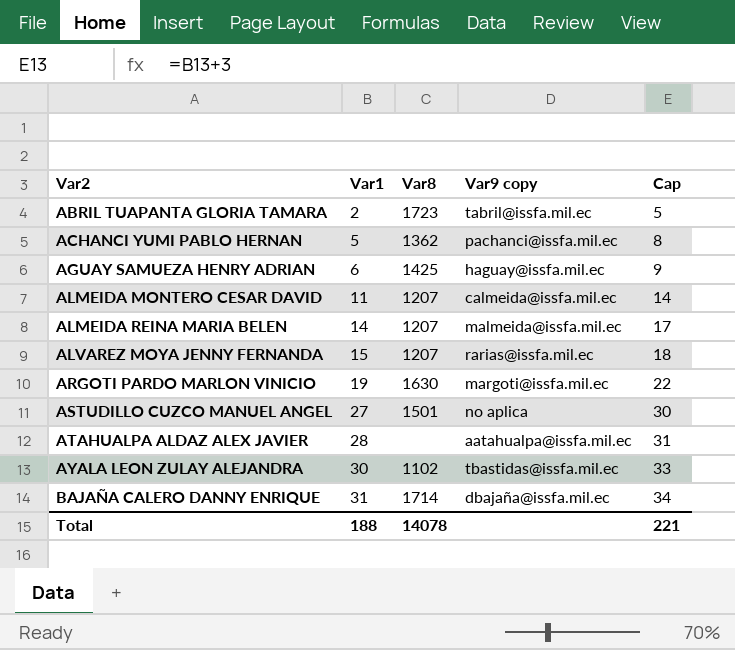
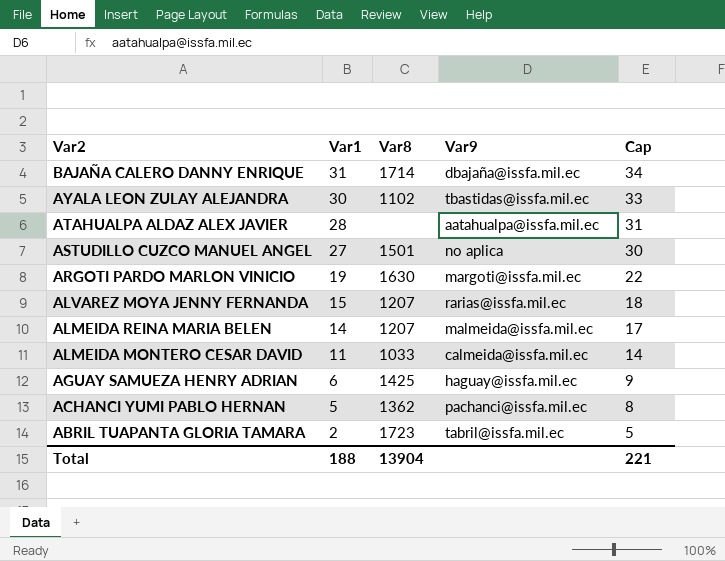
row order: Var2 ascending -> Var2 descending
column name: Var9 copy -> Var9
ALMEIDA MONTERO CESAR DAVID | Var8: 1207 -> 1033
Total | Var8: 14078 -> 13904

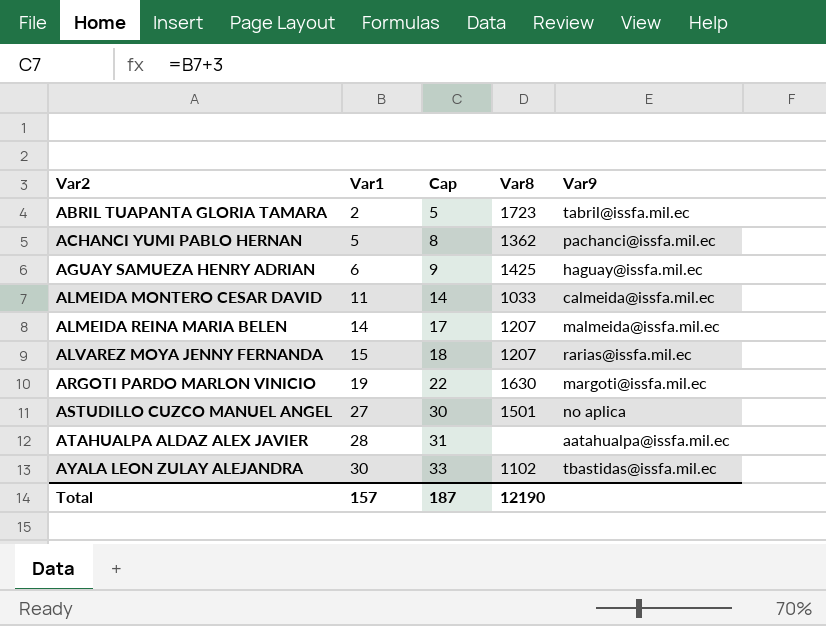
row order: Var2 descending -> Var2 ascending
column Cap | position: 5 -> 3
row BAJAÑA CALERO DANNY ENRIQUE: 31 | 1714 | dbajaña@issfa.mil.ec | 34 -> none
Total | Var1: 188 -> 157
Total | Cap: 221 -> 187
Total | Var8: 13904 -> 12190

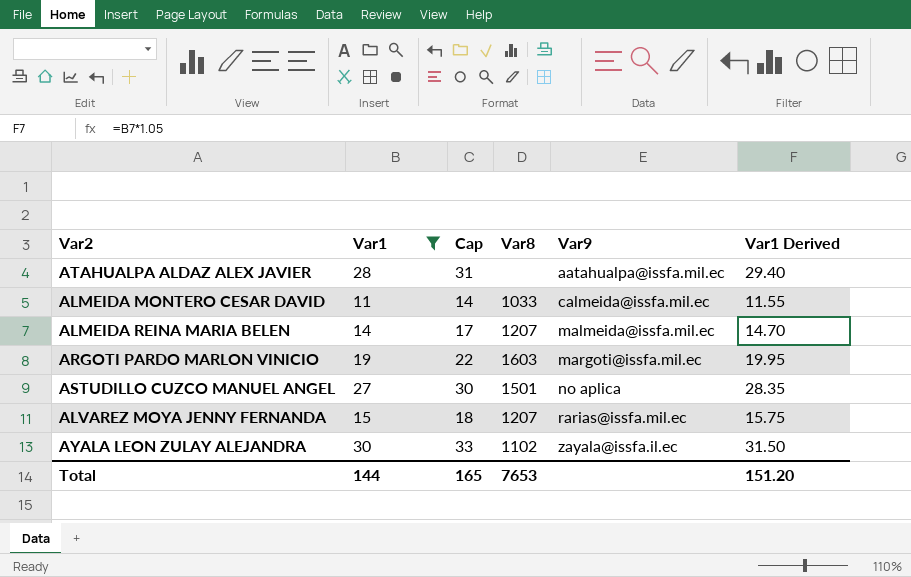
filter: none -> Var1 >= 11
row order: Var2 ascending -> Var9 ascending
column Var1 Derived | formula: none -> [Var1] * 1.05
ARGOTI PARDO MARLON VINICIO | Var8: 1630 -> 1603
AYALA LEON ZULAY ALEJANDRA | Var9: tbastidas@issfa.mil.ec -> zayala@issfa.il.ec
Total | Var1: 157 -> 144
Total | Cap: 187 -> 165
Total | Var8: 12190 -> 7653

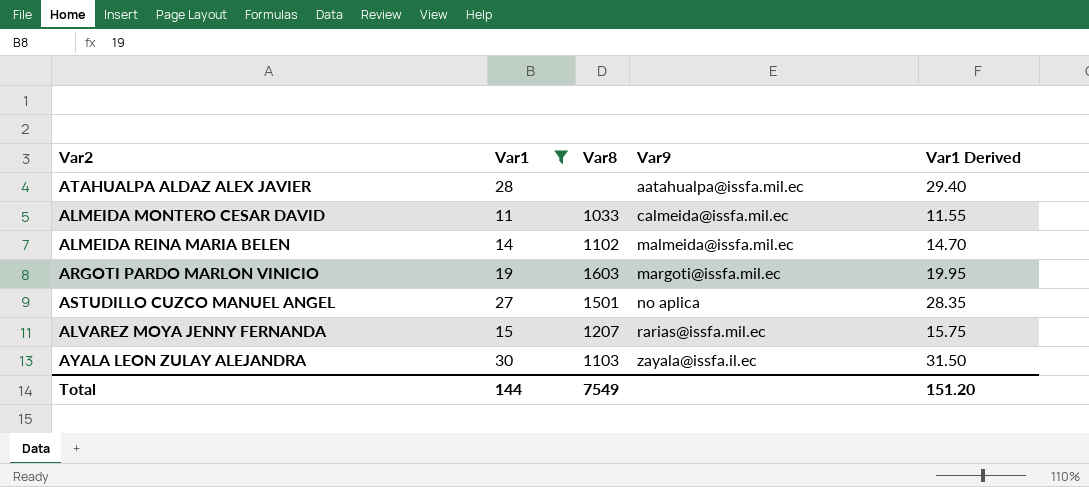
column Cap | formula: [Var1] + 3 -> none
ALMEIDA REINA MARIA BELEN | Var8: 1207 -> 1102
AYALA LEON ZULAY ALEJANDRA | Var8: 1102 -> 1103
Total | Var8: 7653 -> 7549

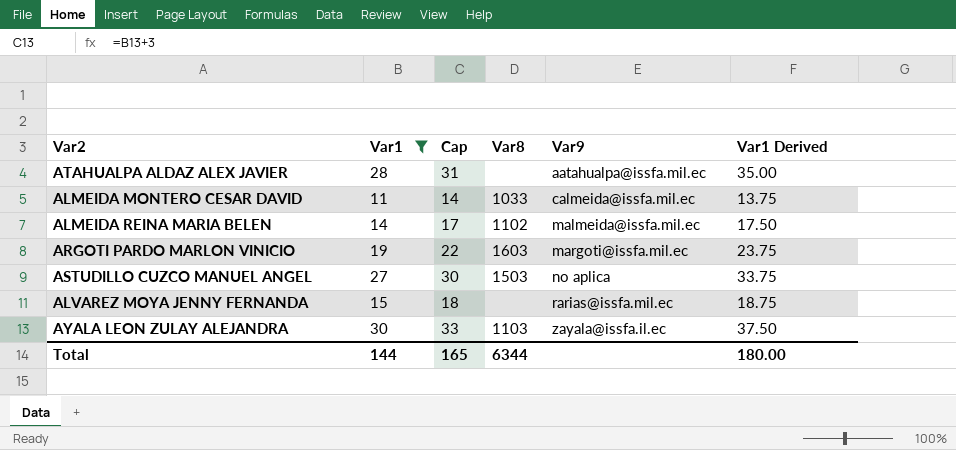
column Cap | formula: none -> [Var1] + 3
column Var1 Derived | formula: [Var1] * 1.05 -> [Var1] * 1.25
ASTUDILLO CUZCO MANUEL ANGEL | Var8: 1501 -> 1503
ALVAREZ MOYA JENNY FERNANDA | Var8: 1207 -> none
Total | Var8: 7549 -> 6344
Total | Var1 Derived: 151.20 -> 180.00

